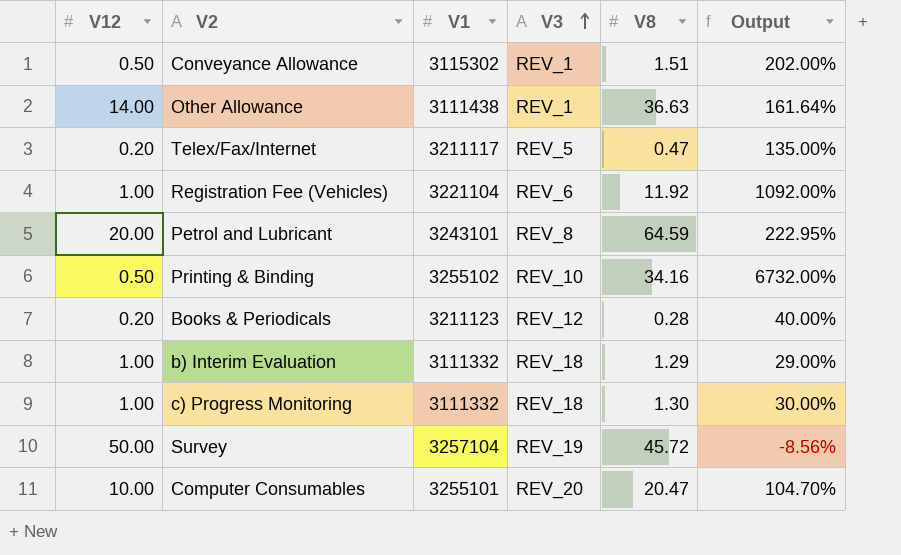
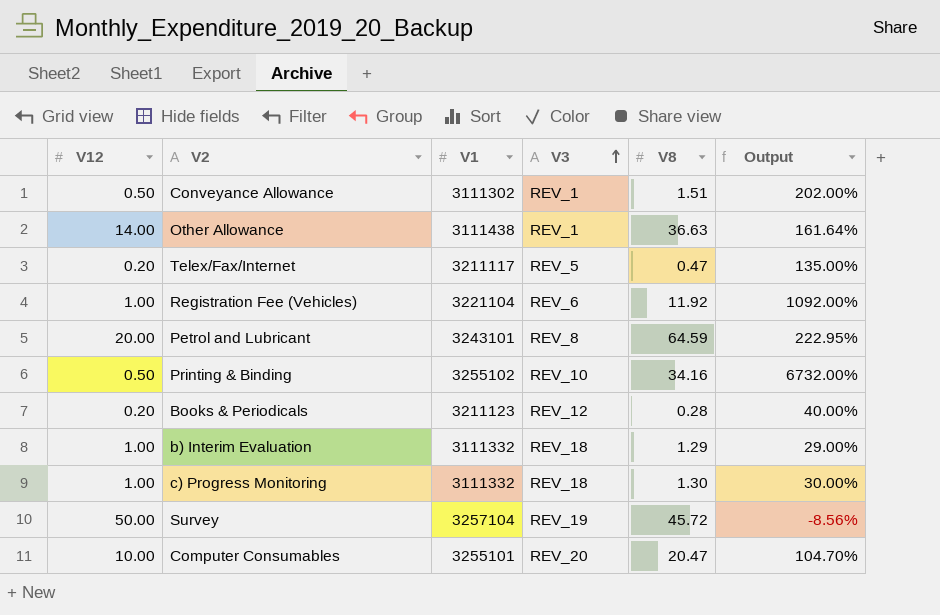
Conveyance Allowance | V1: 3115302 -> 3111302

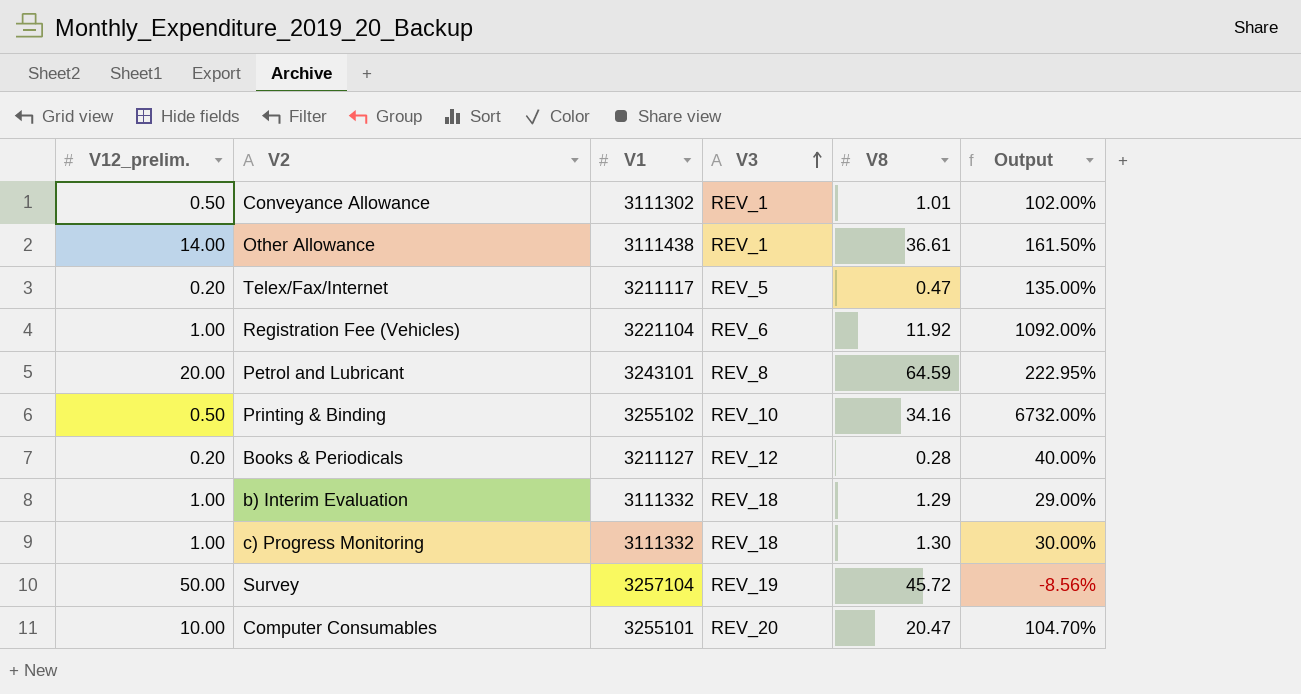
column name: V12 -> V12_prelim.
Conveyance Allowance | V8: 1.51 -> 1.01
Conveyance Allowance | Output: 202.00% -> 102.00%
Other Allowance | V8: 36.63 -> 36.61
Other Allowance | Output: 161.64% -> 161.50%
Books & Periodicals | V1: 3211123 -> 3211127

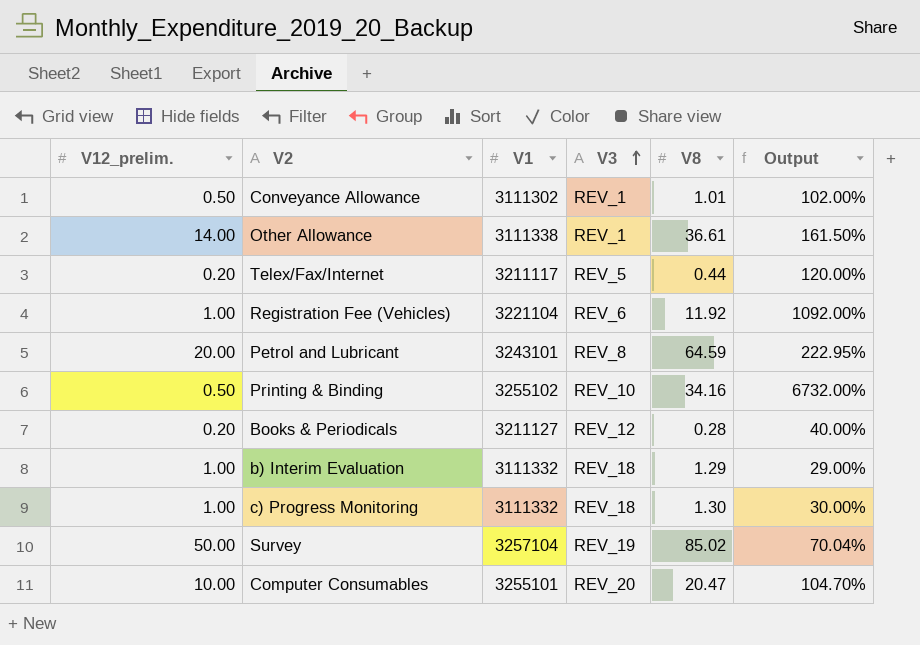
Other Allowance | V1: 3111438 -> 3111338
Telex/Fax/Internet | V8: 0.47 -> 0.44
Telex/Fax/Internet | Output: 135.00% -> 120.00%
Survey | V8: 45.72 -> 85.02
Survey | Output: -8.56% -> 70.04%

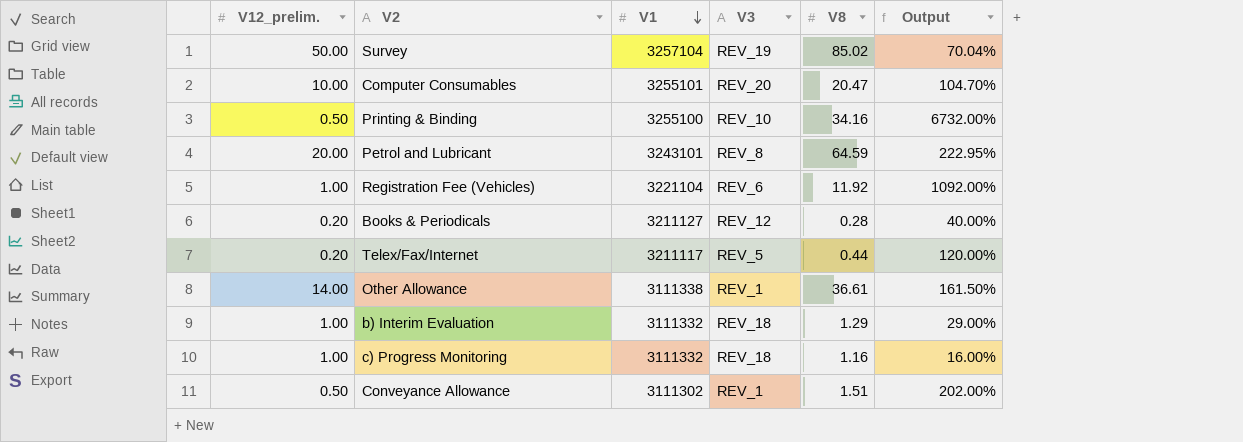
row order: V3 ascending -> V1 descending
Printing & Binding | V1: 3255102 -> 3255100
c) Progress Monitoring | V8: 1.30 -> 1.16
c) Progress Monitoring | Output: 30.00% -> 16.00%
Conveyance Allowance | V8: 1.01 -> 1.51
Conveyance Allowance | Output: 102.00% -> 202.00%

